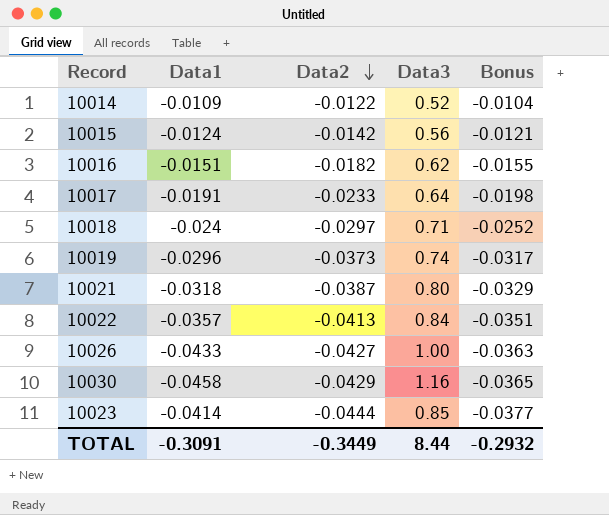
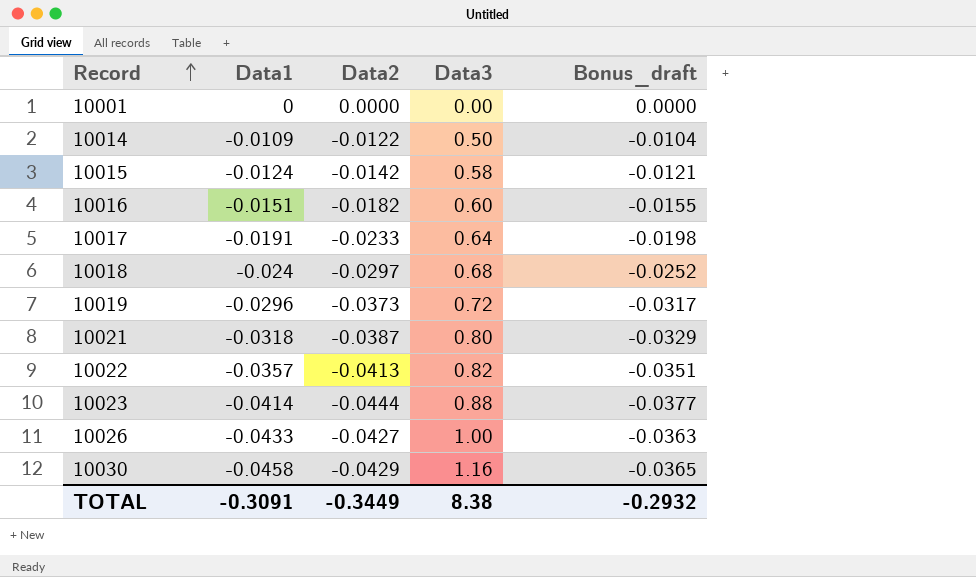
row order: Data2 descending -> Record ascending
column name: Bonus -> Bonus_draft
row 10001: none -> 0 | 0.0000 | 0.00 | 0.0000
10014 | Data3: 0.52 -> 0.50
10015 | Data3: 0.56 -> 0.58
10016 | Data3: 0.62 -> 0.60
10018 | Data3: 0.71 -> 0.68
10019 | Data3: 0.74 -> 0.72
10022 | Data3: 0.84 -> 0.82
10023 | Data3: 0.85 -> 0.88
TOTAL | Data3: 8.44 -> 8.38

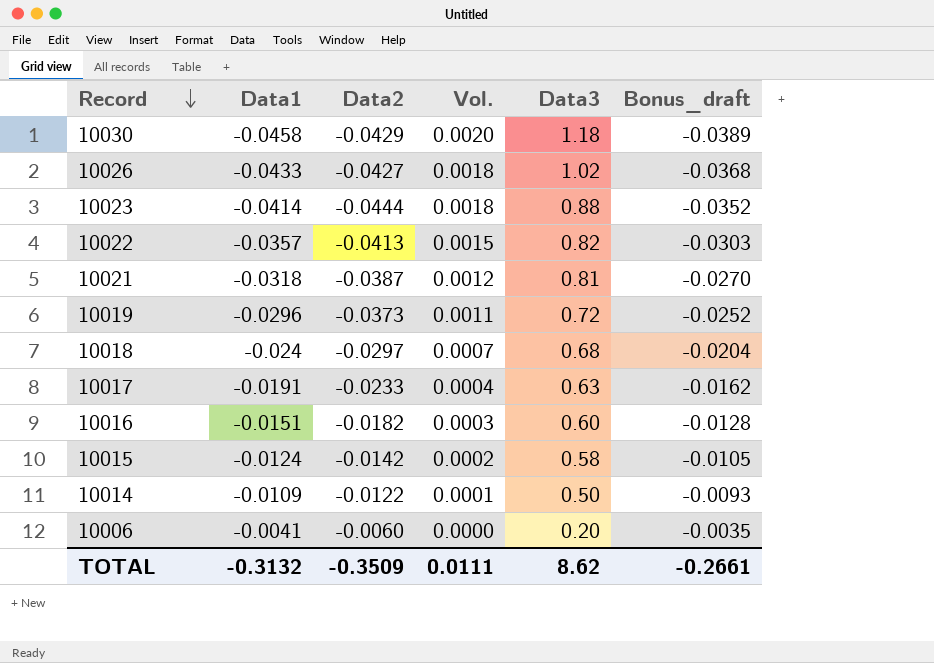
row order: Record ascending -> Record descending
column Vol. | formula: none -> [Data1] * [Data2]
column Bonus_draft | formula: [Data2] * 0.85 -> [Data1] * 0.85
row 10001: 0 | 0.0000 | 0.00 | 0.0000 -> none
10030 | Data3: 1.16 -> 1.18
10026 | Data3: 1.00 -> 1.02
10021 | Data3: 0.80 -> 0.81
10017 | Data3: 0.64 -> 0.63
row 10006: none -> -0.0041 | -0.0060 | 0.0000 | 0.20 | -0.0035
TOTAL | Data1: -0.3091 -> -0.3132
TOTAL | Data2: -0.3449 -> -0.3509
TOTAL | Data3: 8.38 -> 8.62
TOTAL | Bonus_draft: -0.2932 -> -0.2661

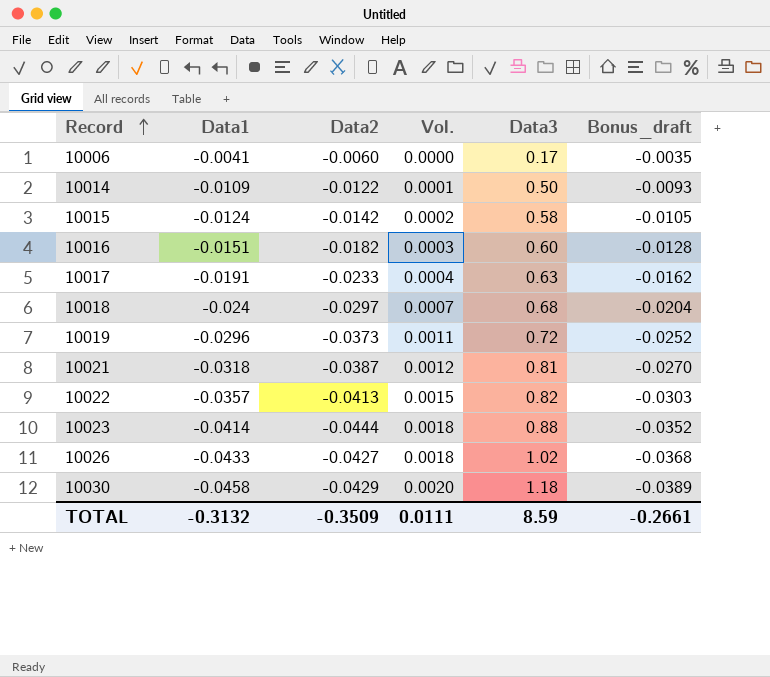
row order: Record descending -> Record ascending
10006 | Data3: 0.20 -> 0.17
TOTAL | Data3: 8.62 -> 8.59

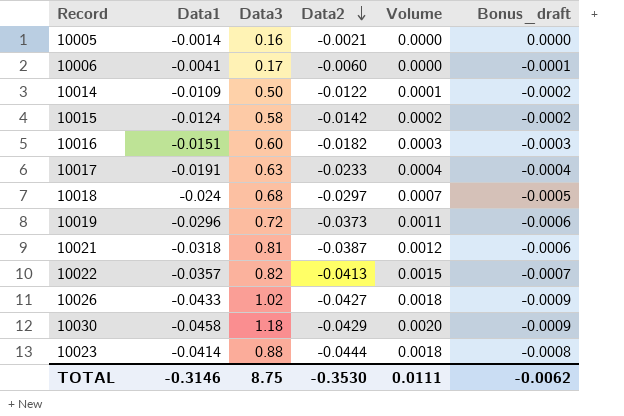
row order: Record ascending -> Data2 descending
column Data3 | position: 5 -> 3
column name: Vol. -> Volume
column Bonus_draft | formula: [Data1] * 0.85 -> [Data1] * 0.02
row 10005: none -> -0.0014 | 0.16 | -0.0021 | 0.0000 | 0.0000
TOTAL | Data1: -0.3132 -> -0.3146
TOTAL | Data3: 8.59 -> 8.75
TOTAL | Data2: -0.3509 -> -0.3530
TOTAL | Bonus_draft: -0.2661 -> -0.0062

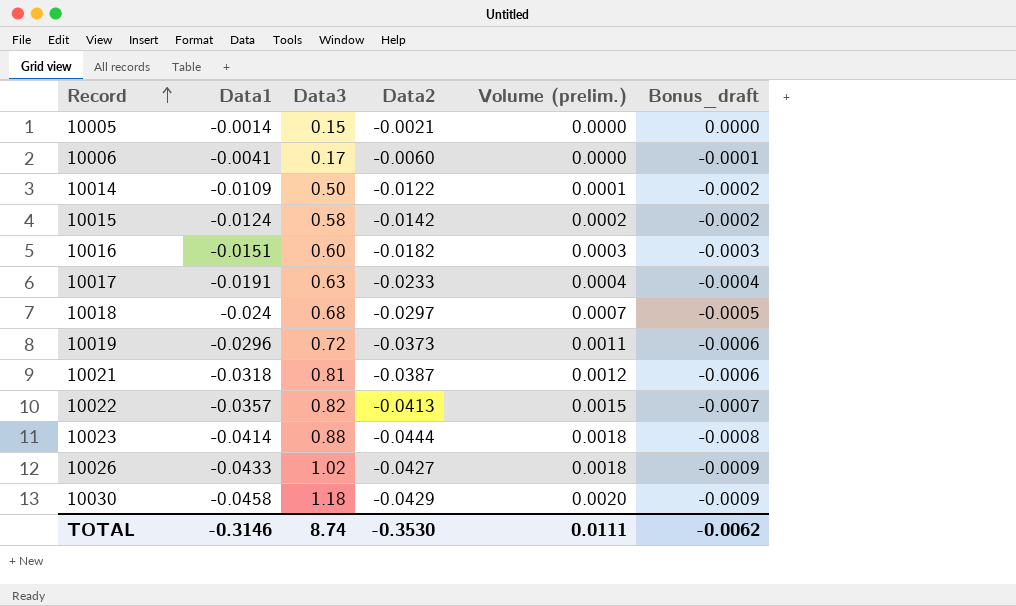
row order: Data2 descending -> Record ascending
column name: Volume -> Volume (prelim.)
10005 | Data3: 0.16 -> 0.15
TOTAL | Data3: 8.75 -> 8.74

